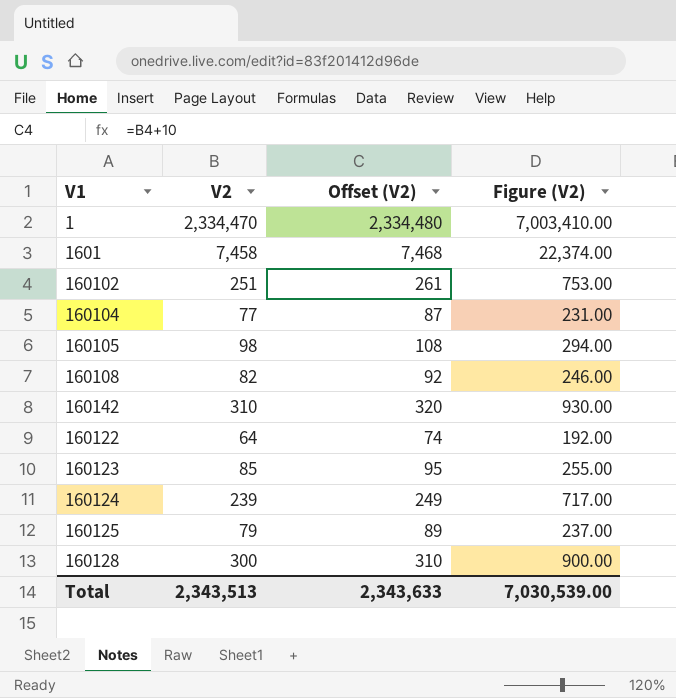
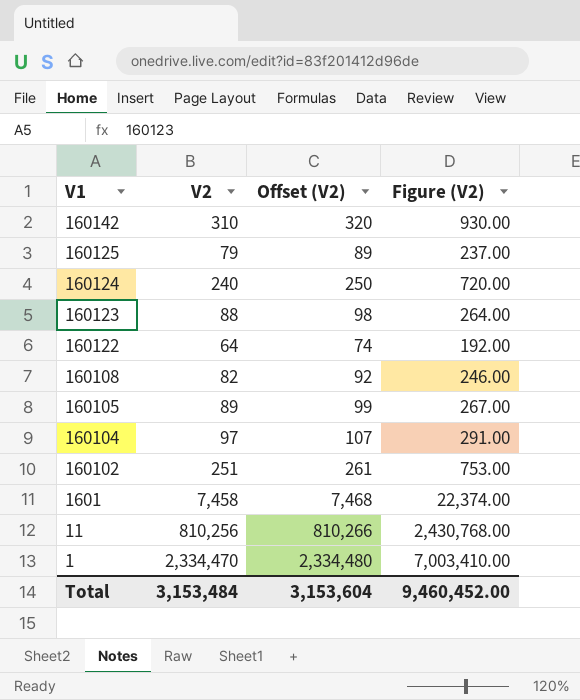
row order: none -> V1 descending
row 160128: 300 | 310 | 900.00 -> none
160124 | V2: 239 -> 240
160124 | Offset (V2): 249 -> 250
160124 | Figure (V2): 717.00 -> 720.00
160123 | V2: 85 -> 88
160123 | Offset (V2): 95 -> 98
160123 | Figure (V2): 255.00 -> 264.00
160105 | V2: 98 -> 89
160105 | Offset (V2): 108 -> 99
160105 | Figure (V2): 294.00 -> 267.00
160104 | V2: 77 -> 97
160104 | Offset (V2): 87 -> 107
160104 | Figure (V2): 231.00 -> 291.00
row 11: none -> 810,256 | 810,266 | 2,430,768.00
Total | V2: 2,343,513 -> 3,153,484
Total | Offset (V2): 2,343,633 -> 3,153,604
Total | Figure (V2): 7,030,539.00 -> 9,460,452.00

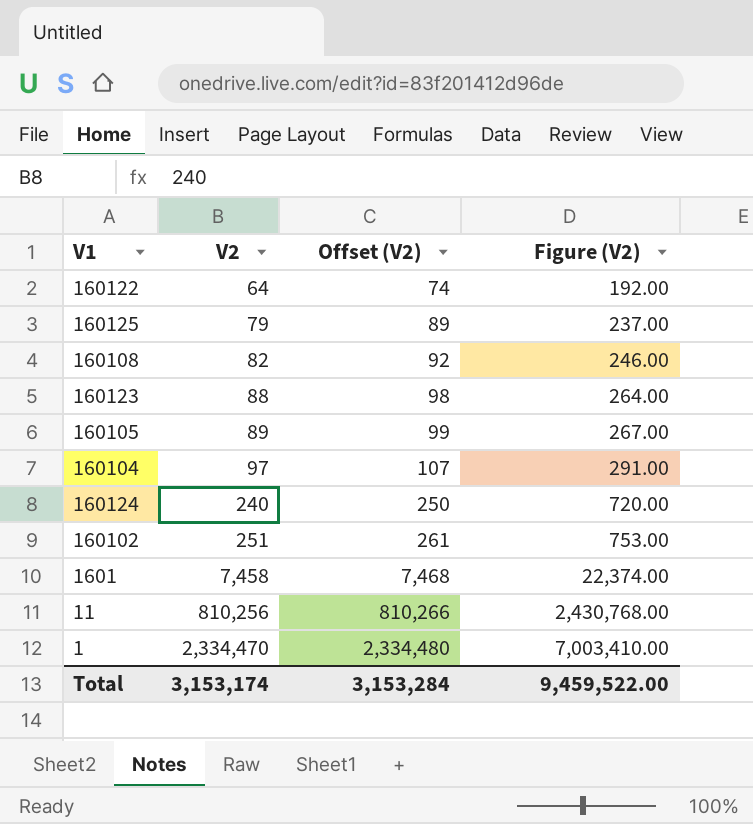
row order: V1 descending -> V2 ascending
row 160142: 310 | 320 | 930.00 -> none
Total | V2: 3,153,484 -> 3,153,174
Total | Offset (V2): 3,153,604 -> 3,153,284
Total | Figure (V2): 9,460,452.00 -> 9,459,522.00

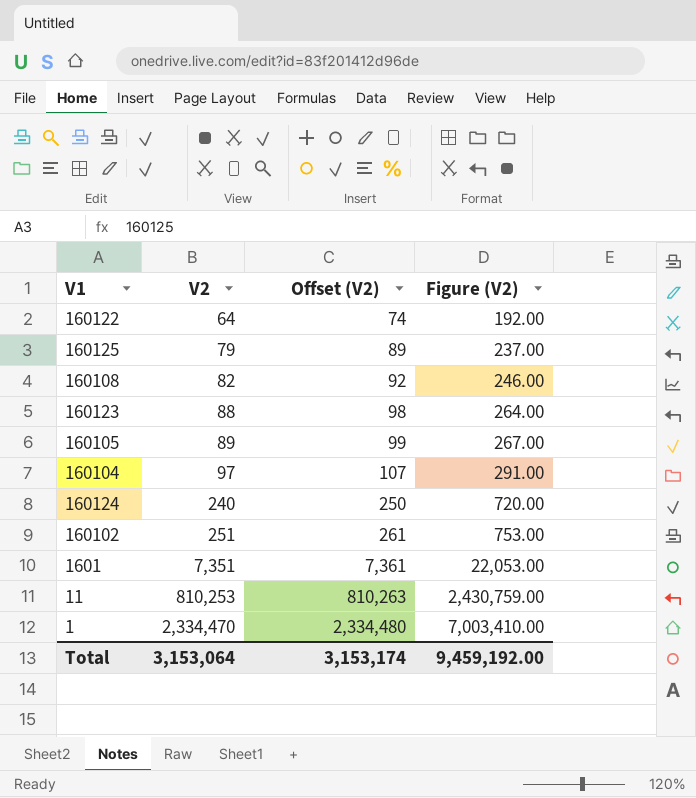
1601 | V2: 7,458 -> 7,351
1601 | Offset (V2): 7,468 -> 7,361
1601 | Figure (V2): 22,374.00 -> 22,053.00
11 | V2: 810,256 -> 810,253
11 | Offset (V2): 810,266 -> 810,263
11 | Figure (V2): 2,430,768.00 -> 2,430,759.00
Total | V2: 3,153,174 -> 3,153,064
Total | Offset (V2): 3,153,284 -> 3,153,174
Total | Figure (V2): 9,459,522.00 -> 9,459,192.00

